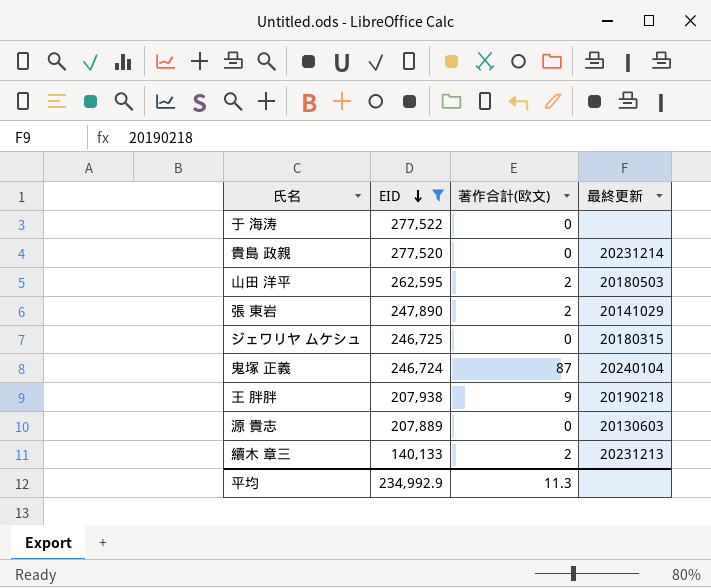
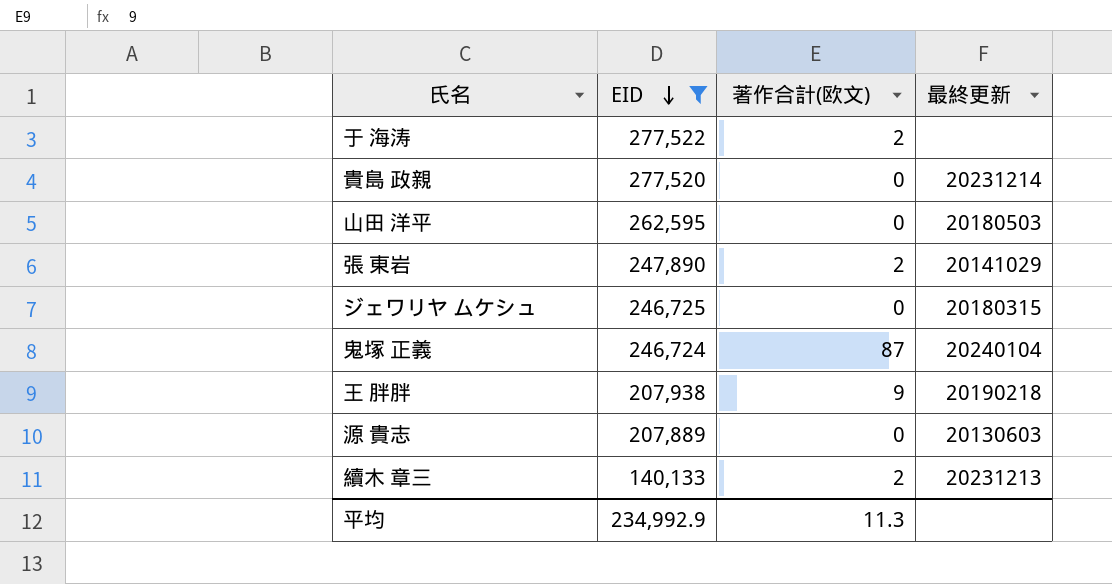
于 海涛 | 著作合計(欧文): 0 -> 2
山田 洋平 | 著作合計(欧文): 2 -> 0

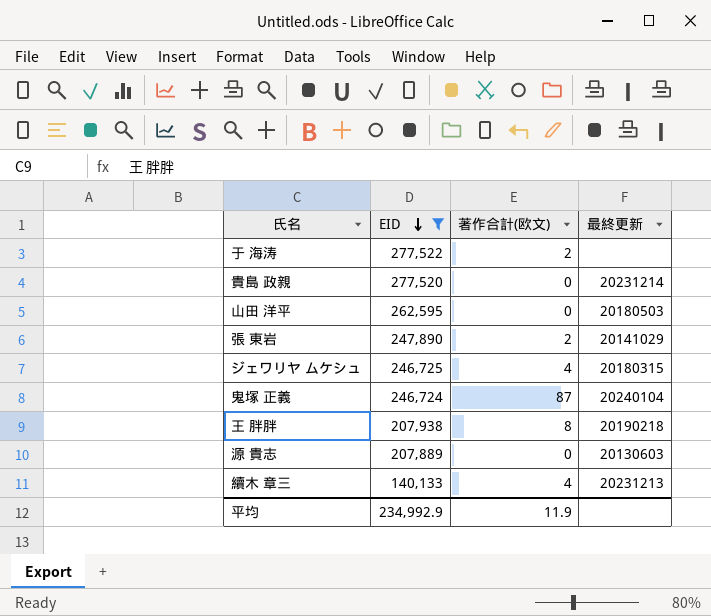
ジェワリヤ ムケシュ | 著作合計(欧文): 0 -> 4
王 胖胖 | 著作合計(欧文): 9 -> 8
續木 章三 | 著作合計(欧文): 2 -> 4
平均 | 著作合計(欧文): 11.3 -> 11.9

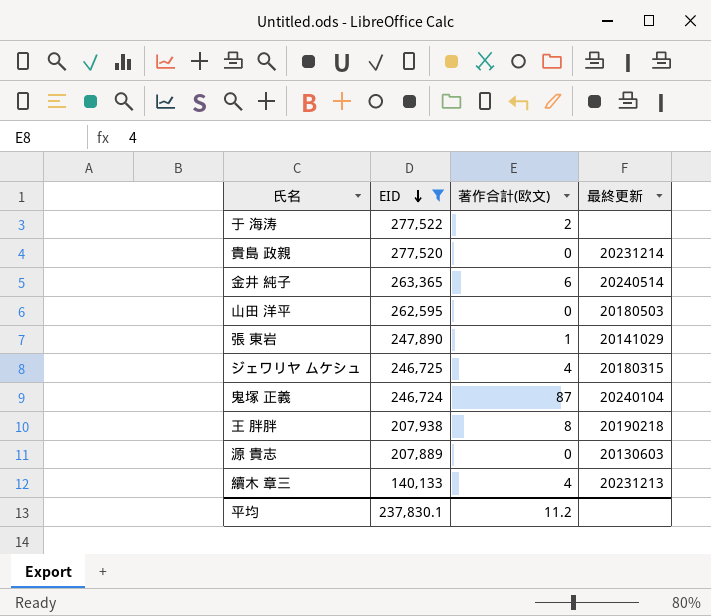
row 金井 純子: none -> 263,365 | 6 | 20240514
張 東岩 | 著作合計(欧文): 2 -> 1
平均 | EID: 234,992.9 -> 237,830.1
平均 | 著作合計(欧文): 11.9 -> 11.2

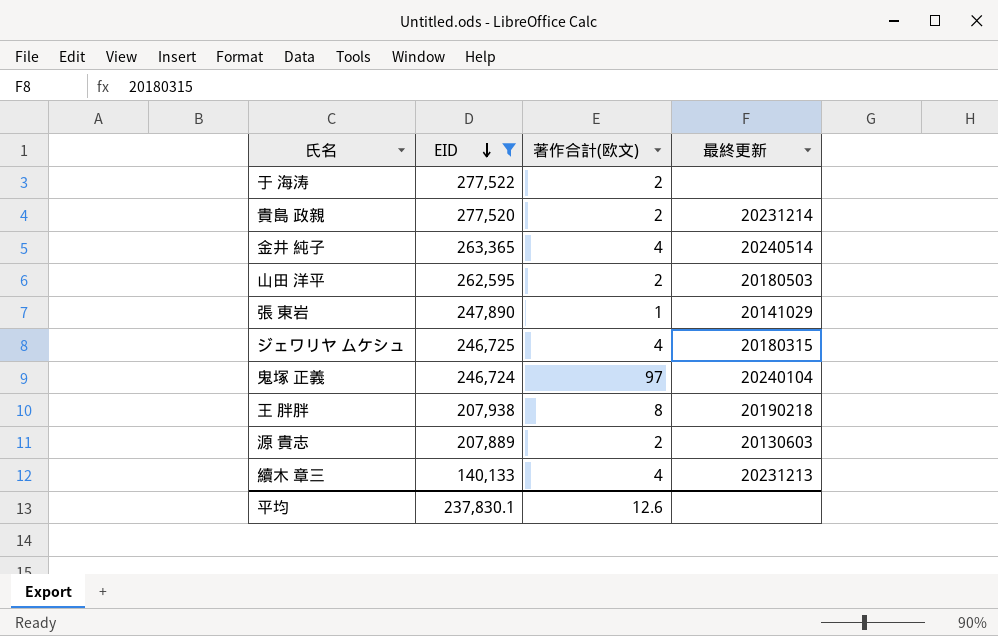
貴島 政親 | 著作合計(欧文): 0 -> 2
金井 純子 | 著作合計(欧文): 6 -> 4
山田 洋平 | 著作合計(欧文): 0 -> 2
鬼塚 正義 | 著作合計(欧文): 87 -> 97
源 貴志 | 著作合計(欧文): 0 -> 2
平均 | 著作合計(欧文): 11.2 -> 12.6

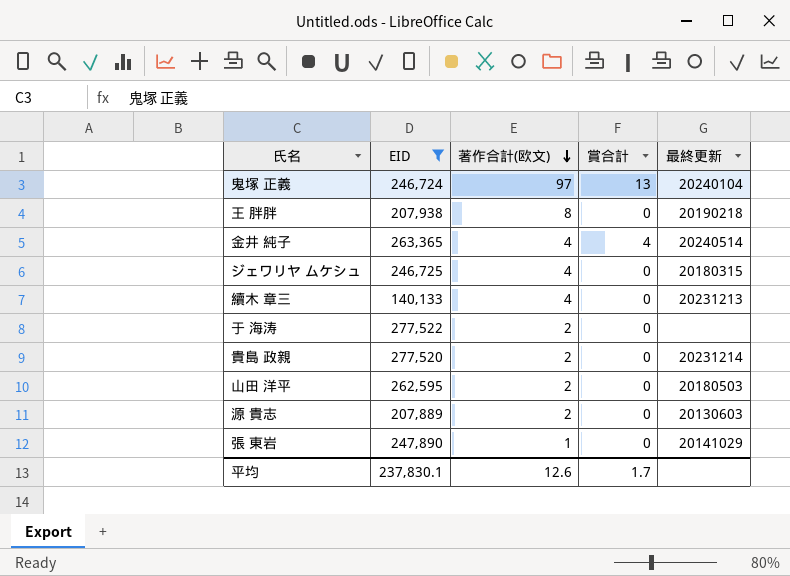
row order: EID descending -> 著作合計(欧文) descending
column 賞合計 | position: none -> 4

